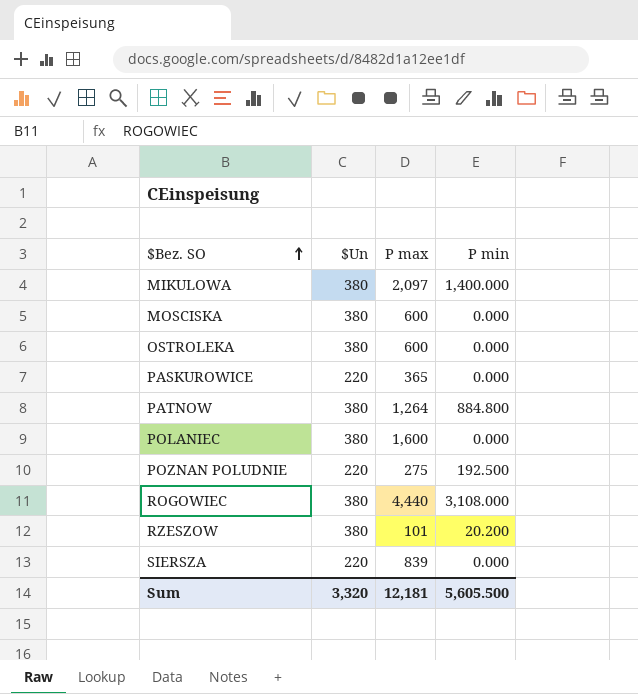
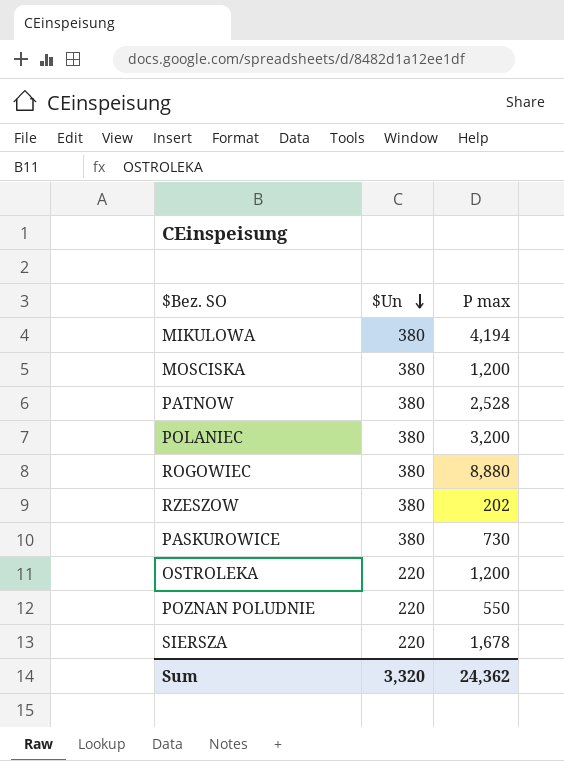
row order: $Bez. SO ascending -> $Un descending
column P min | position: 4 -> none
MIKULOWA | P max: 2,097 -> 4,194
MOSCISKA | P max: 600 -> 1,200
PATNOW | P max: 1,264 -> 2,528
POLANIEC | P max: 1,600 -> 3,200
ROGOWIEC | P max: 4,440 -> 8,880
RZESZOW | P max: 101 -> 202
PASKUROWICE | $Un: 220 -> 380
PASKUROWICE | P max: 365 -> 730
OSTROLEKA | $Un: 380 -> 220
OSTROLEKA | P max: 600 -> 1,200
POZNAN POLUDNIE | P max: 275 -> 550
SIERSZA | P max: 839 -> 1,678
Sum | P max: 12,181 -> 24,362

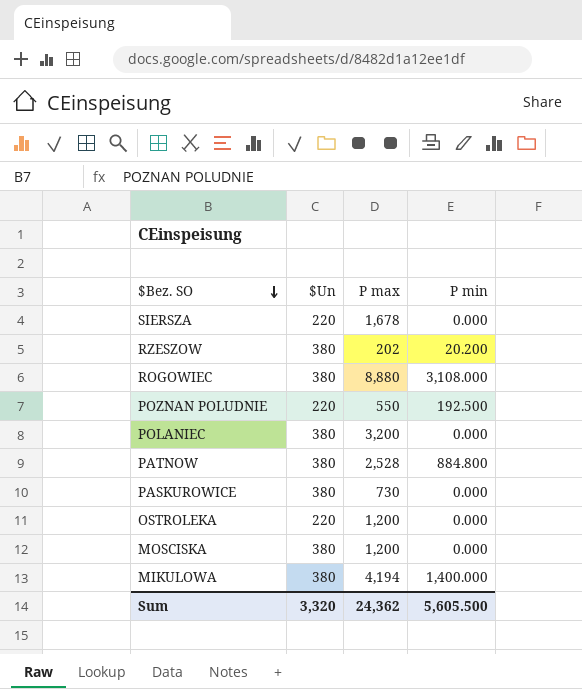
row order: $Un descending -> $Bez. SO descending
column P min | position: none -> 4

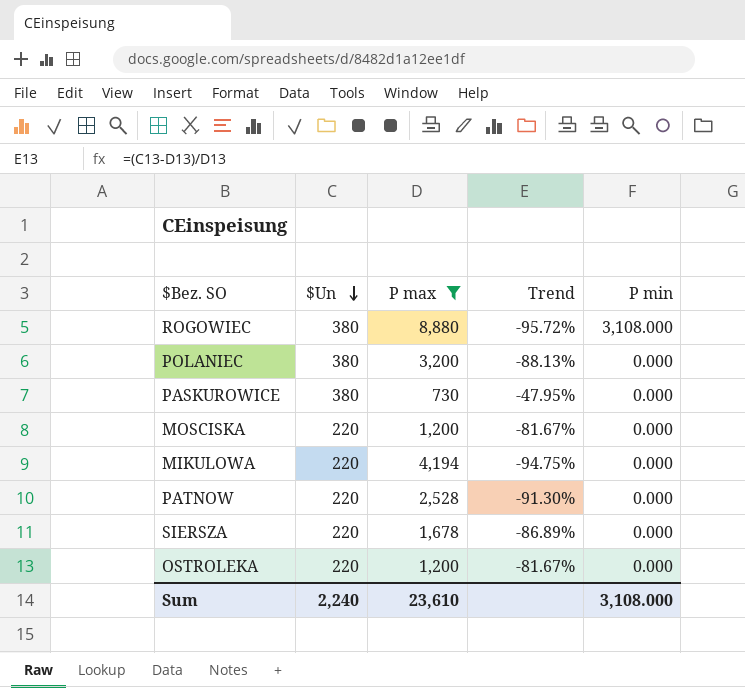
filter: none -> P max >= 730
row order: $Bez. SO descending -> $Un descending
column Trend | formula: none -> ([$Un] - [P max]) / [P max]
MOSCISKA | $Un: 380 -> 220
MIKULOWA | $Un: 380 -> 220
MIKULOWA | P min: 1,400.000 -> 0.000
PATNOW | $Un: 380 -> 220
PATNOW | P min: 884.800 -> 0.000
Sum | $Un: 3,320 -> 2,240
Sum | P max: 24,362 -> 23,610
Sum | P min: 5,605.500 -> 3,108.000

